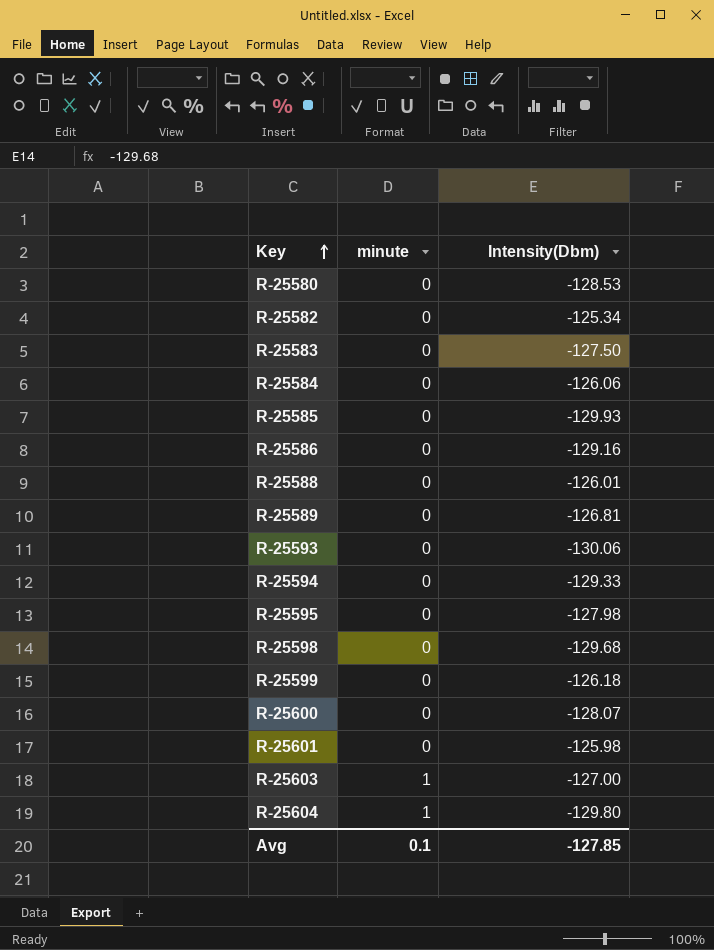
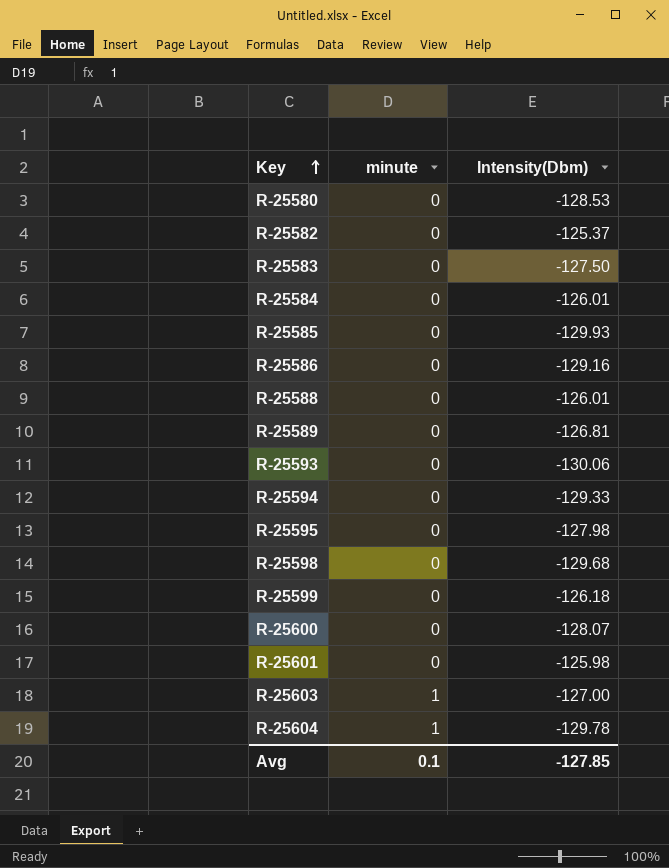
R-25582 | Intensity(Dbm): -125.34 -> -125.37
R-25584 | Intensity(Dbm): -126.06 -> -126.01
R-25604 | Intensity(Dbm): -129.80 -> -129.78

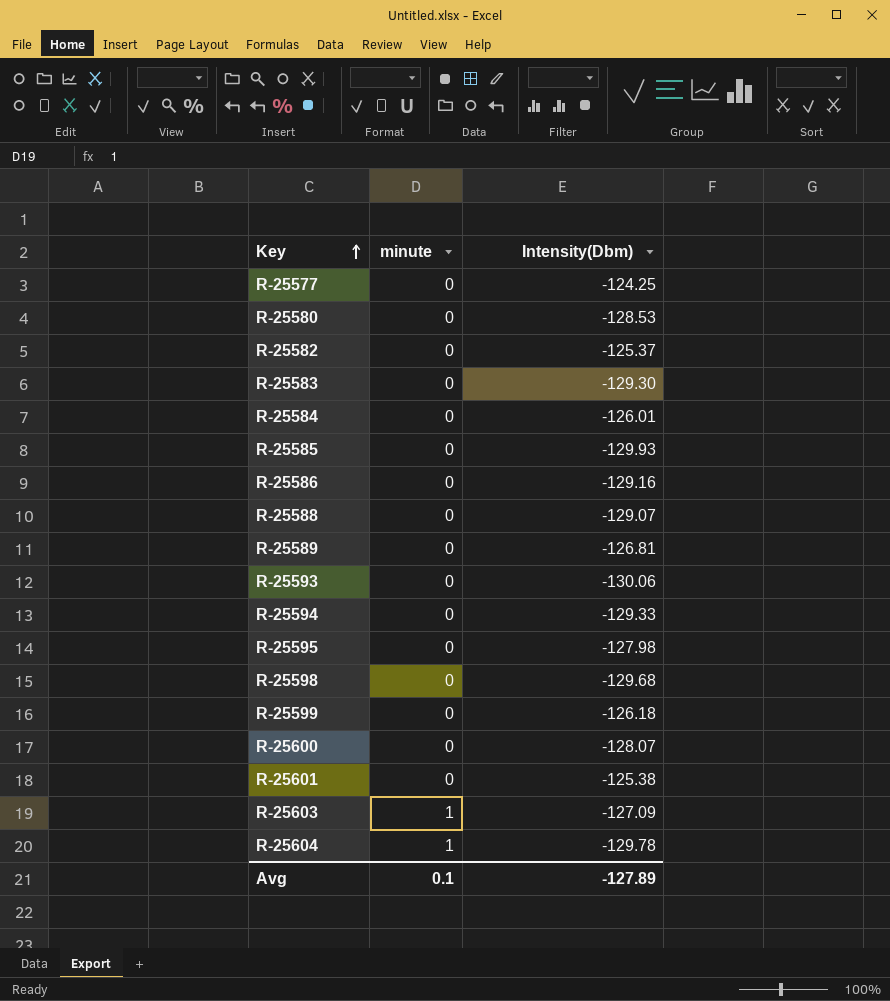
row R-25577: none -> 0 | -124.25
R-25583 | Intensity(Dbm): -127.50 -> -129.30
R-25588 | Intensity(Dbm): -126.01 -> -129.07
R-25601 | Intensity(Dbm): -125.98 -> -125.38
R-25603 | Intensity(Dbm): -127.00 -> -127.09
Avg | Intensity(Dbm): -127.85 -> -127.89

